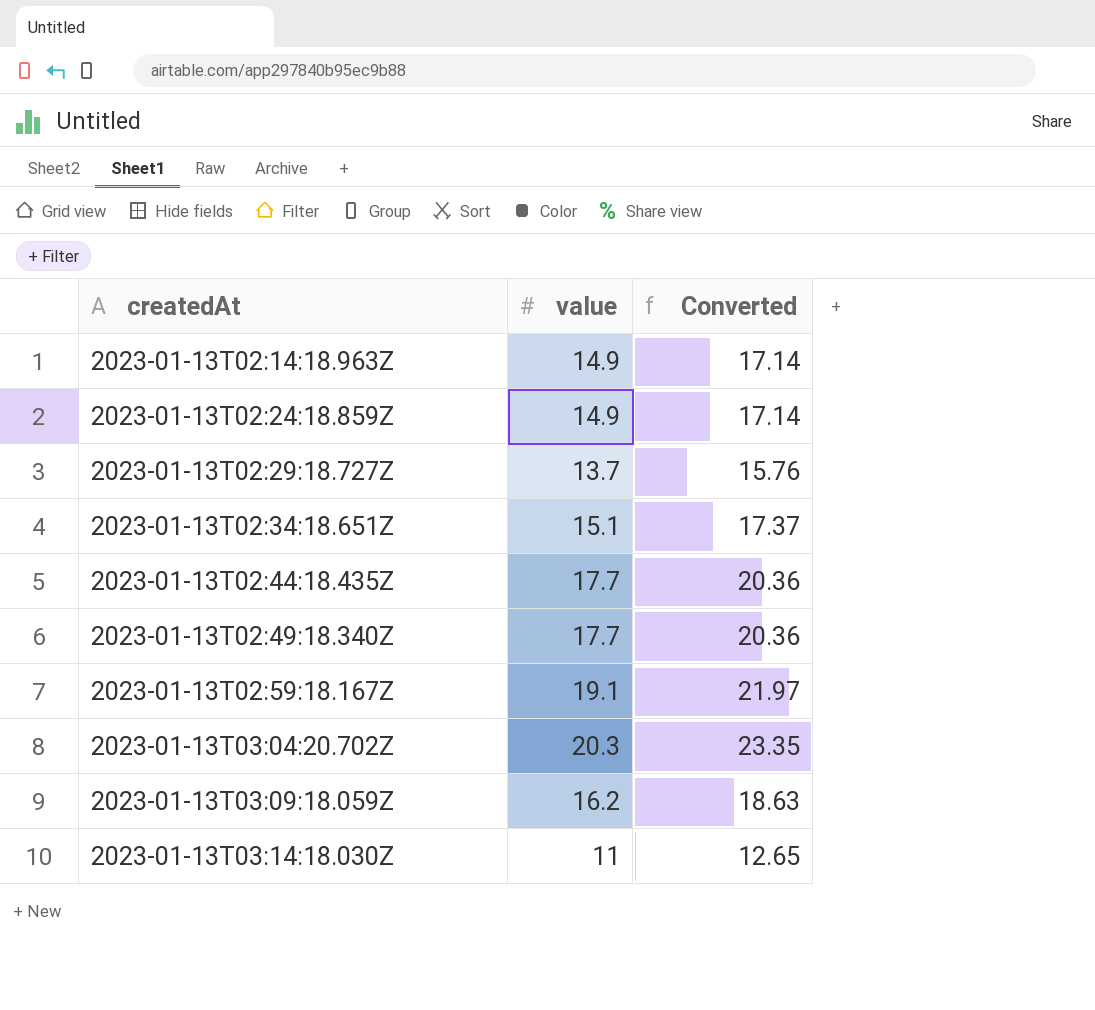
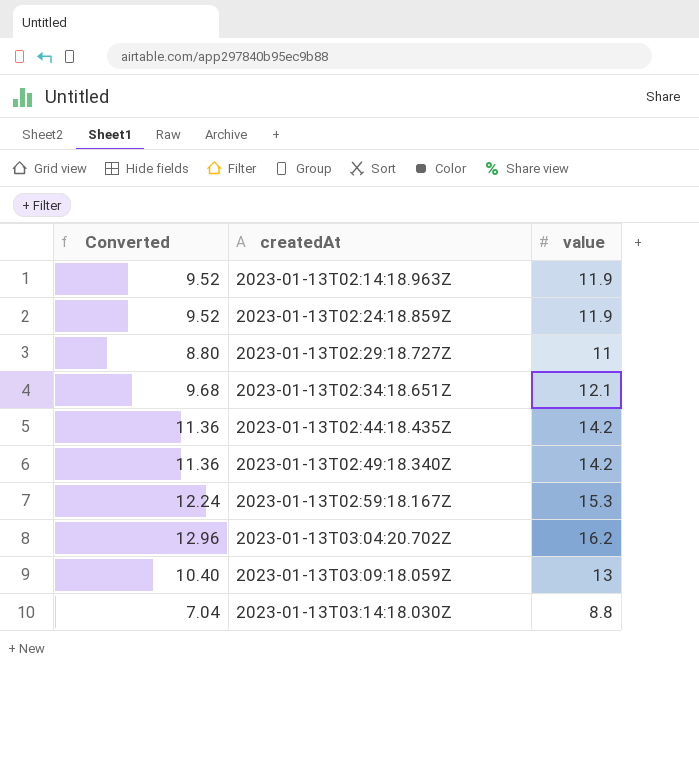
column Converted | formula: [value] * 1.15 -> [value] * 0.8
column Converted | position: 3 -> 1
2023-01-13T02:14:18.963Z | value: 14.9 -> 11.9
2023-01-13T02:24:18.859Z | value: 14.9 -> 11.9
2023-01-13T02:29:18.727Z | value: 13.7 -> 11
2023-01-13T02:34:18.651Z | value: 15.1 -> 12.1
2023-01-13T02:44:18.435Z | value: 17.7 -> 14.2
2023-01-13T02:49:18.340Z | value: 17.7 -> 14.2
2023-01-13T02:59:18.167Z | value: 19.1 -> 15.3
2023-01-13T03:04:20.702Z | value: 20.3 -> 16.2
2023-01-13T03:09:18.059Z | value: 16.2 -> 13
2023-01-13T03:14:18.030Z | value: 11 -> 8.8

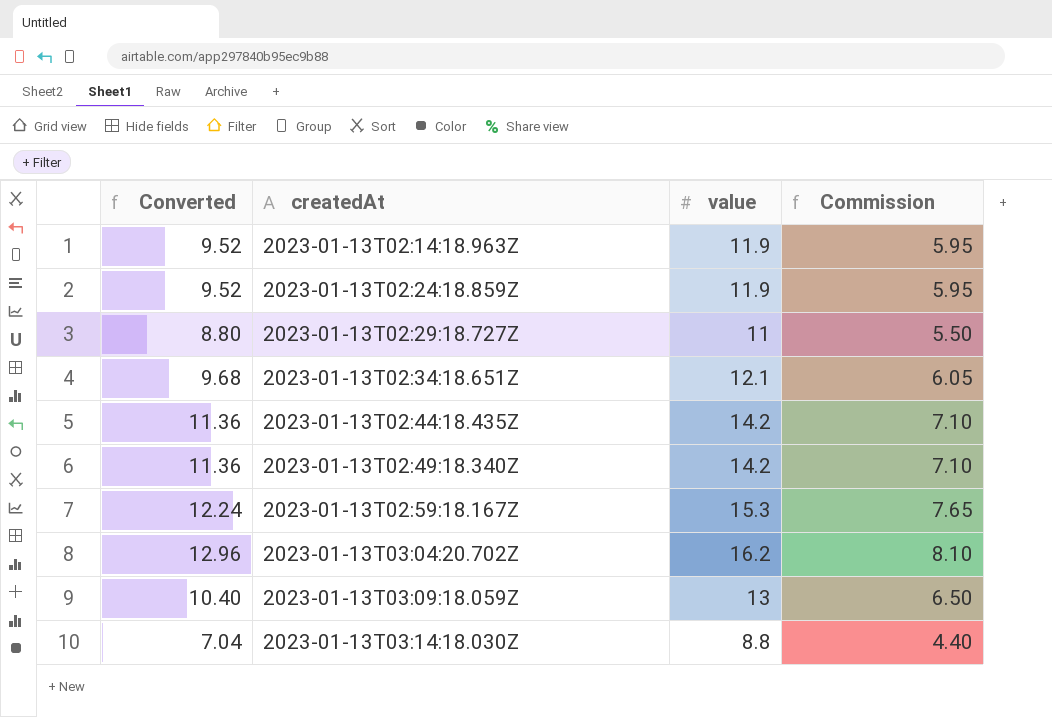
column Commission | formula: none -> [value] * 0.5

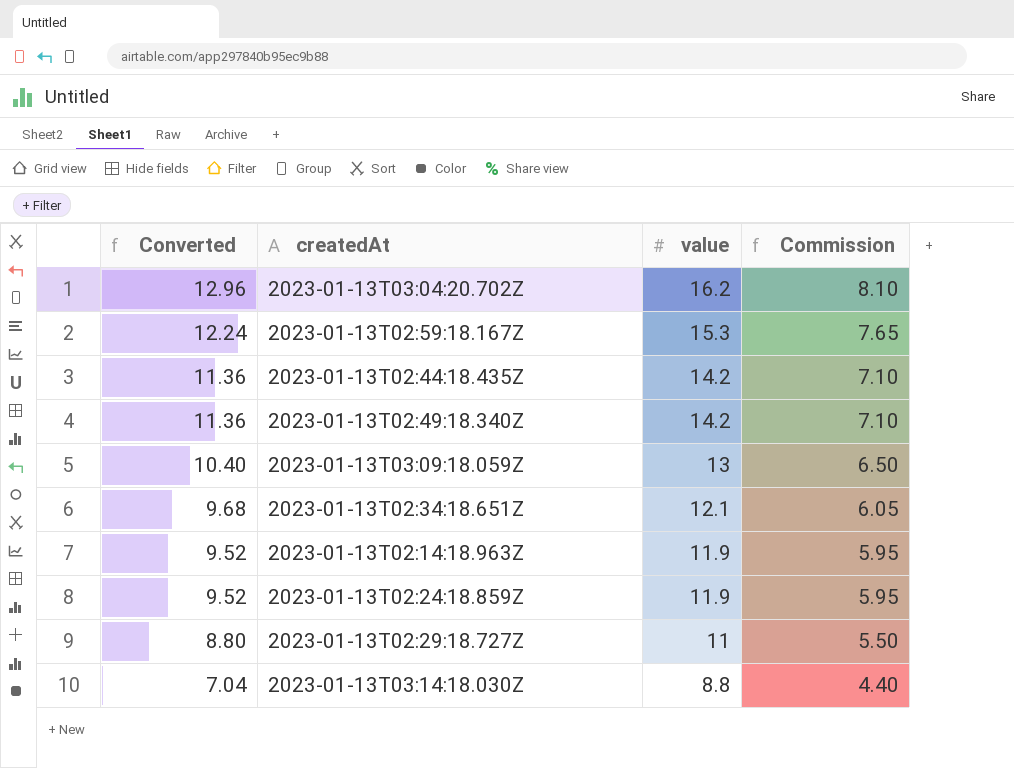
row order: createdAt ascending -> Converted descending

